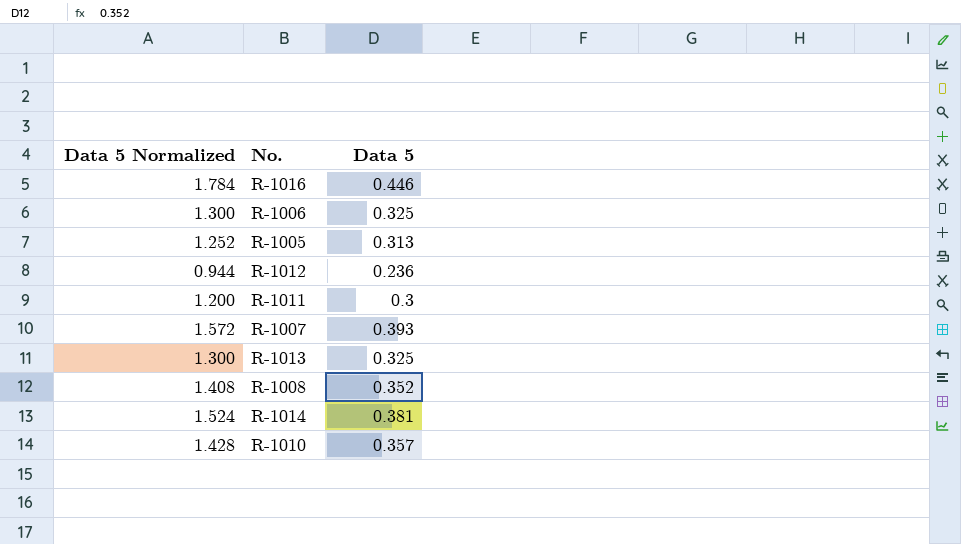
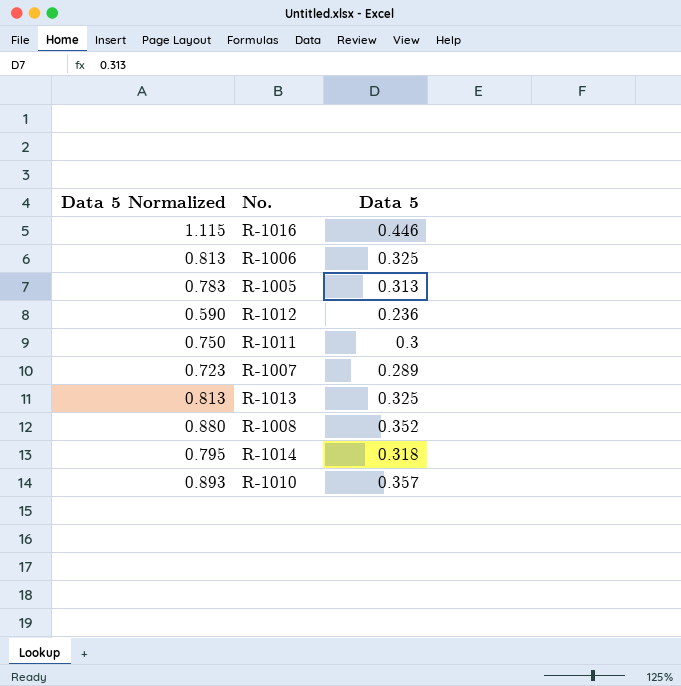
column Data 5 Normalized | formula: [Data 5] * 4 -> [Data 5] * 2.5
R-1007 | Data 5: 0.393 -> 0.289
R-1014 | Data 5: 0.381 -> 0.318

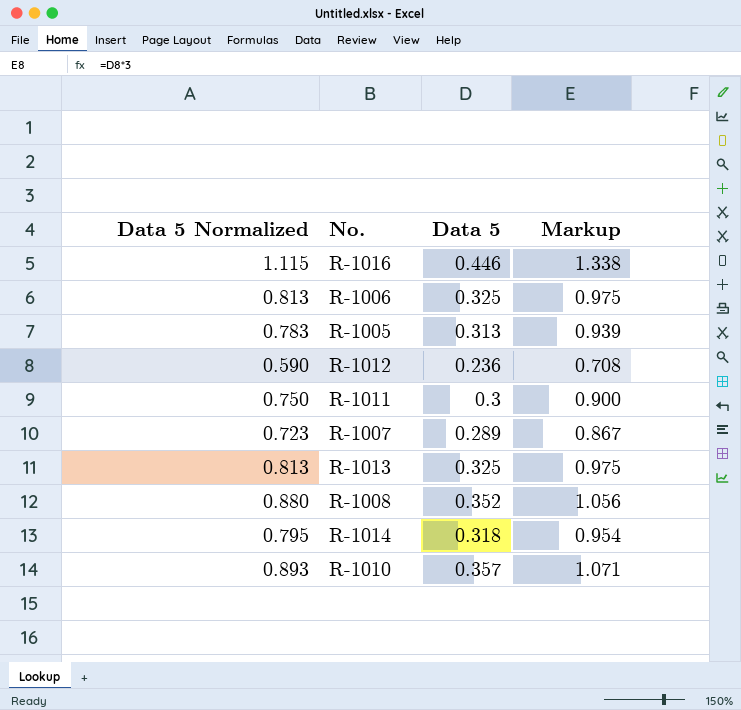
column Markup | formula: none -> [Data 5] * 3

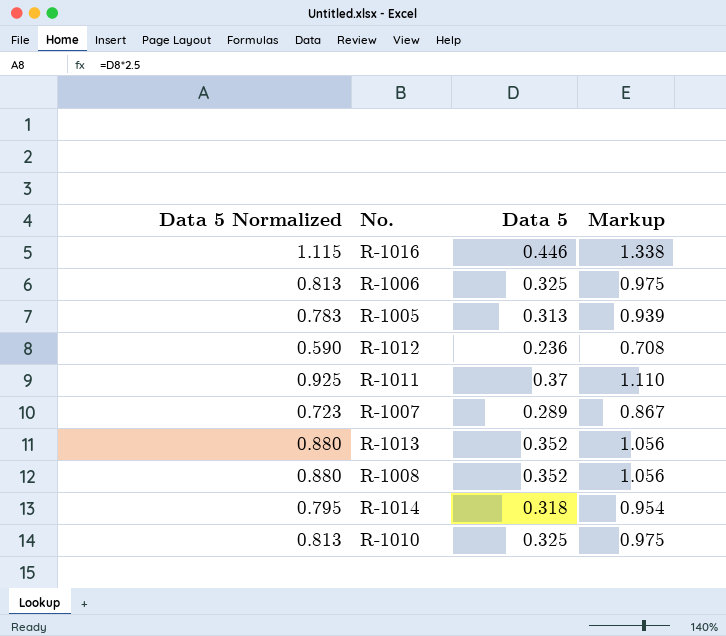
R-1011 | Data 5 Normalized: 0.750 -> 0.925
R-1011 | Data 5: 0.3 -> 0.37
R-1011 | Markup: 0.900 -> 1.110
R-1013 | Data 5 Normalized: 0.813 -> 0.880
R-1013 | Data 5: 0.325 -> 0.352
R-1013 | Markup: 0.975 -> 1.056
R-1010 | Data 5 Normalized: 0.893 -> 0.813
R-1010 | Data 5: 0.357 -> 0.325
R-1010 | Markup: 1.071 -> 0.975

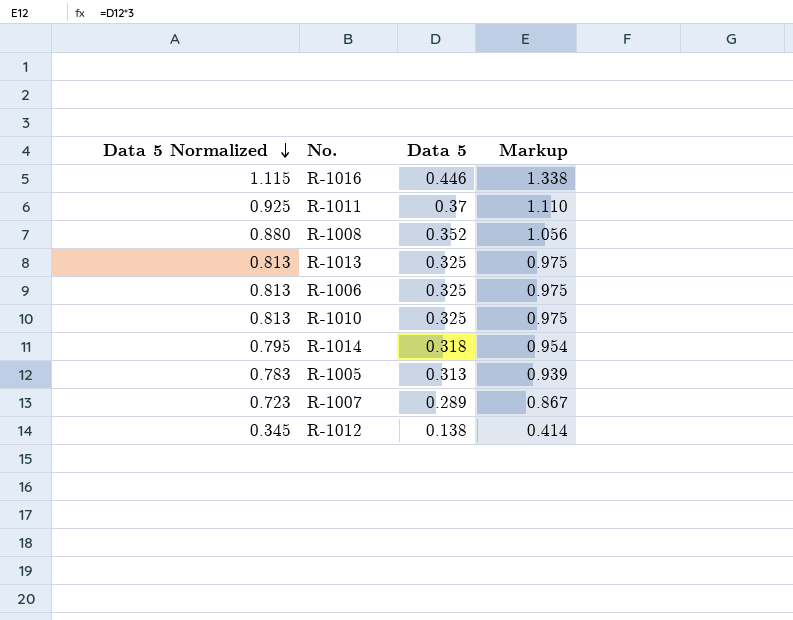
row order: none -> Data 5 Normalized descending
R-1013 | Data 5 Normalized: 0.880 -> 0.813
R-1013 | Data 5: 0.352 -> 0.325
R-1013 | Markup: 1.056 -> 0.975
R-1012 | Data 5 Normalized: 0.590 -> 0.345
R-1012 | Data 5: 0.236 -> 0.138
R-1012 | Markup: 0.708 -> 0.414

